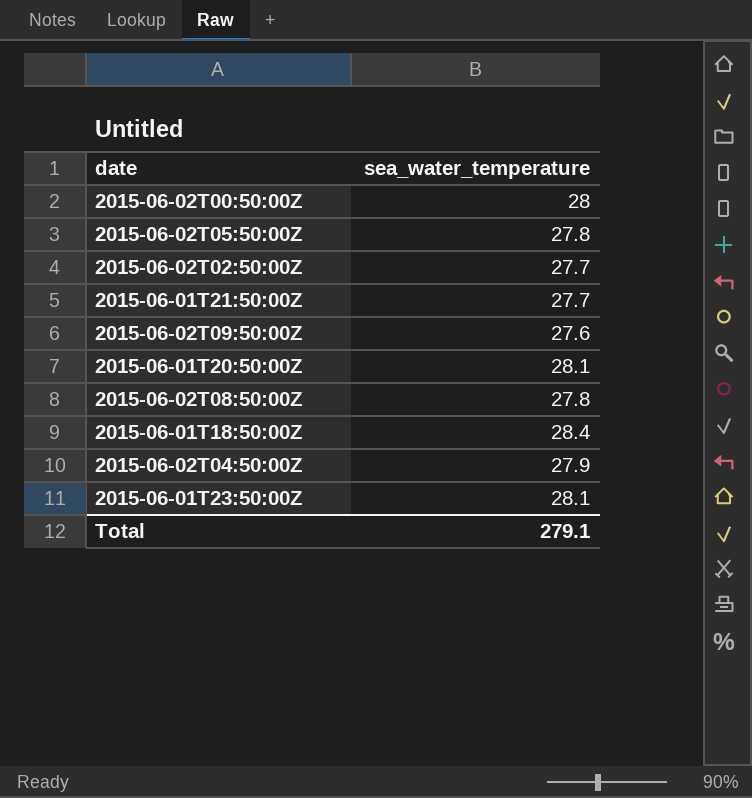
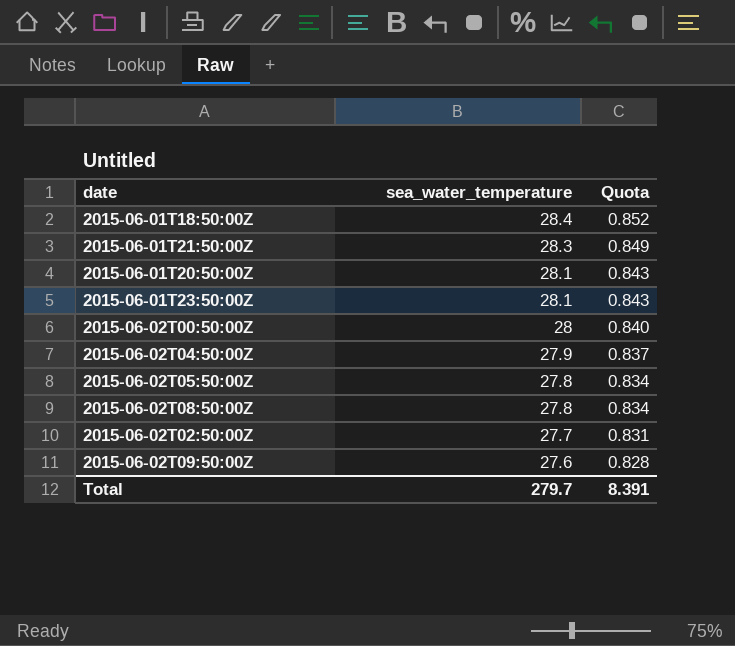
row order: none -> sea_water_temperature descending
column Quota | formula: none -> [sea_water_temperature] * 0.03
2015-06-01T21:50:00Z | sea_water_temperature: 27.7 -> 28.3
Total | sea_water_temperature: 279.1 -> 279.7

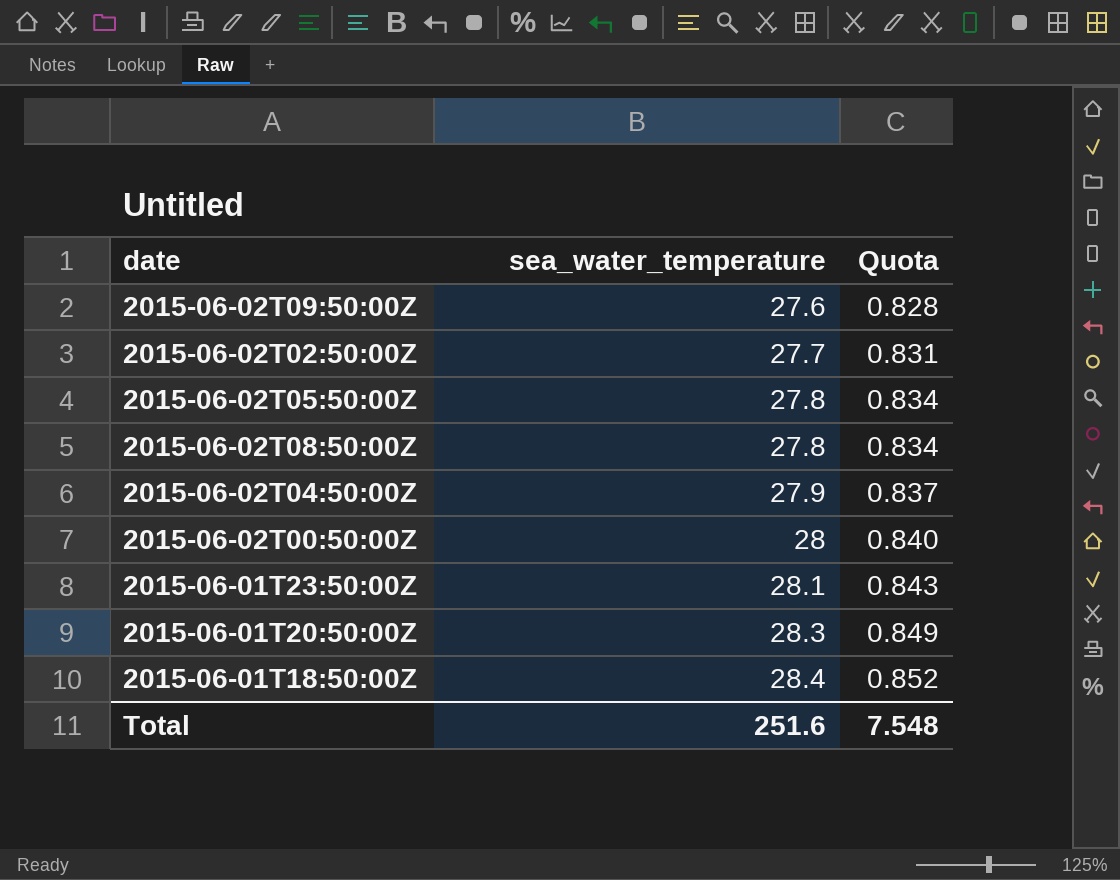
row order: sea_water_temperature descending -> sea_water_temperature ascending
row 2015-06-01T21:50:00Z: 28.3 | 0.849 -> none
2015-06-01T20:50:00Z | sea_water_temperature: 28.1 -> 28.3
2015-06-01T20:50:00Z | Quota: 0.843 -> 0.849
Total | sea_water_temperature: 279.7 -> 251.6
Total | Quota: 8.391 -> 7.548

